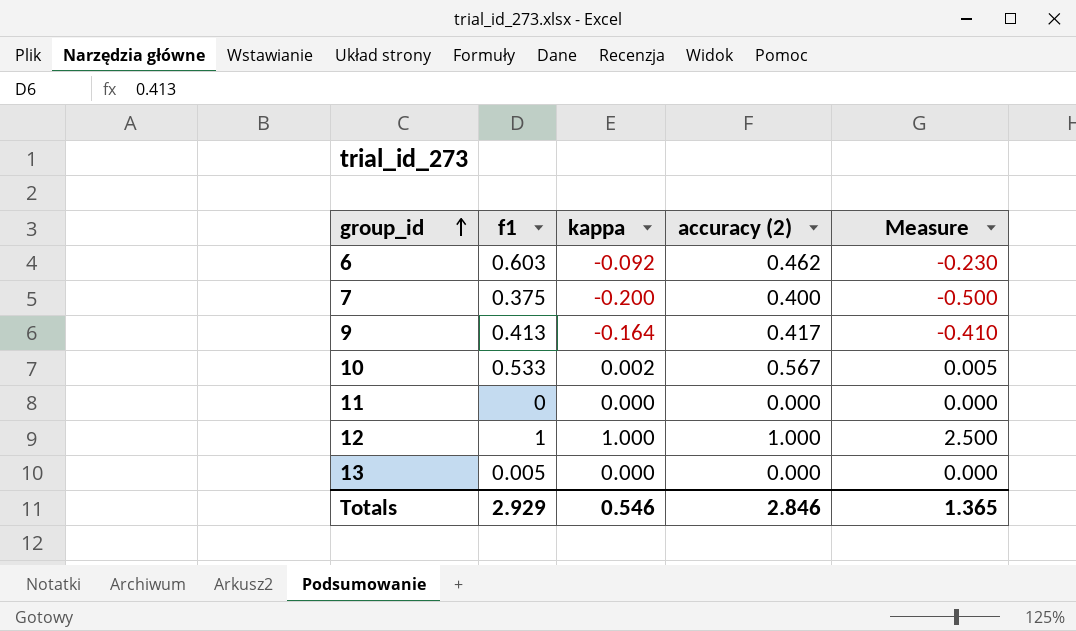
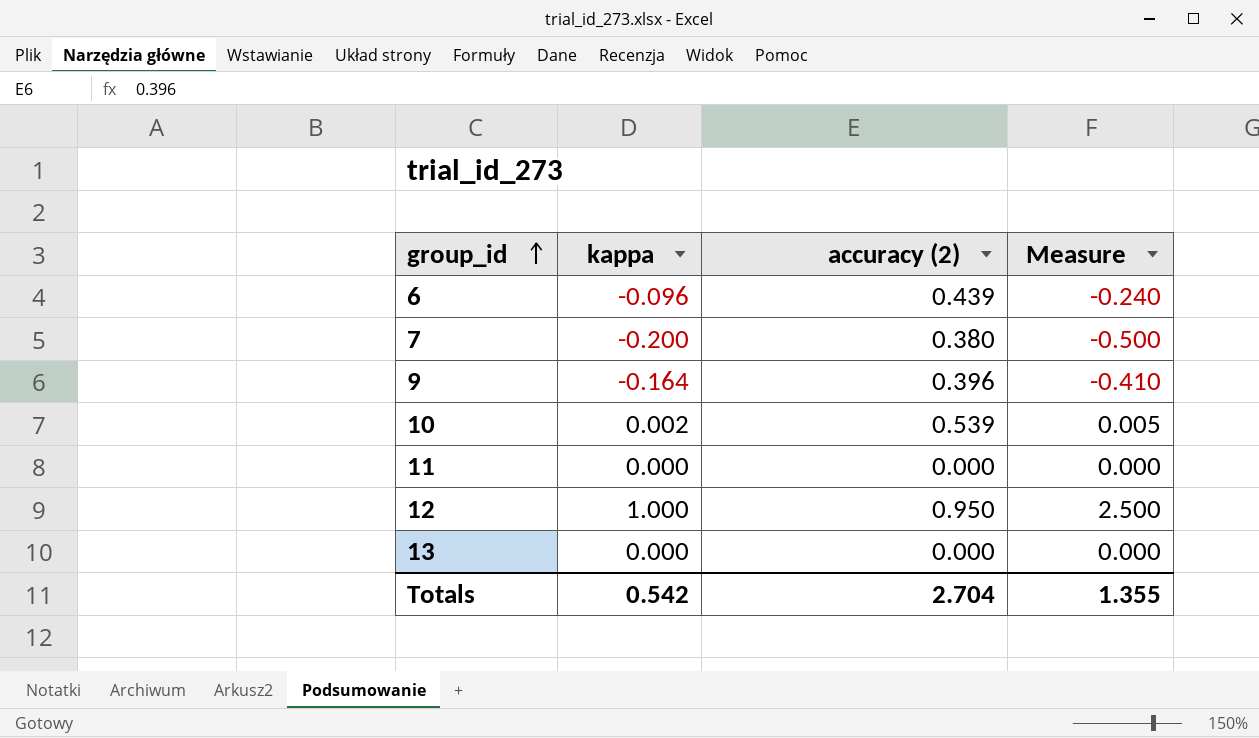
column f1 | position: 2 -> none
6 | kappa: -0.092 -> -0.096
6 | accuracy (2): 0.462 -> 0.439
6 | Measure: -0.230 -> -0.240
7 | accuracy (2): 0.400 -> 0.380
9 | accuracy (2): 0.417 -> 0.396
10 | accuracy (2): 0.567 -> 0.539
12 | accuracy (2): 1.000 -> 0.950
Totals | kappa: 0.546 -> 0.542
Totals | accuracy (2): 2.846 -> 2.704
Totals | Measure: 1.365 -> 1.355

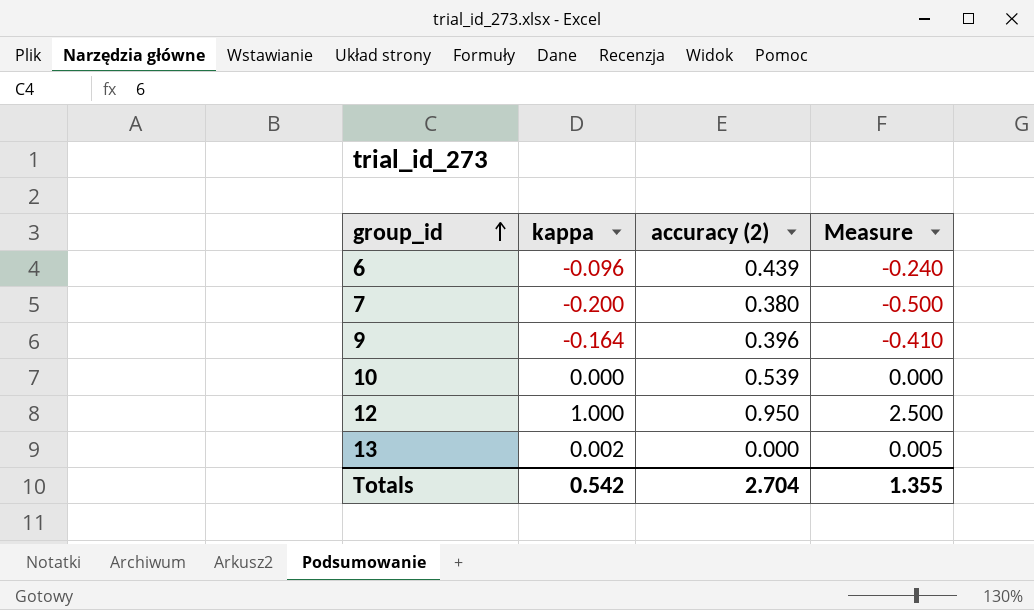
row 11: 0.000 | 0.000 | 0.000 -> none
10 | kappa: 0.002 -> 0.000
10 | Measure: 0.005 -> 0.000
13 | kappa: 0.000 -> 0.002
13 | Measure: 0.000 -> 0.005

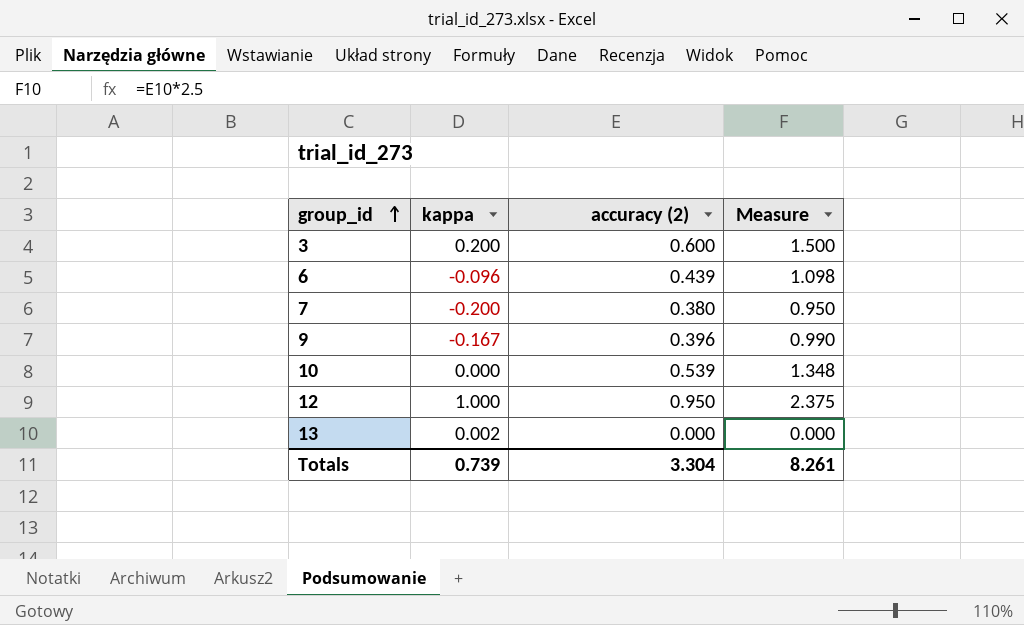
column Measure | formula: [kappa] * 2.5 -> [accuracy (2)] * 2.5
row 3: none -> 0.200 | 0.600 | 1.500
9 | kappa: -0.164 -> -0.167
Totals | kappa: 0.542 -> 0.739
Totals | accuracy (2): 2.704 -> 3.304
Totals | Measure: 1.355 -> 8.261

